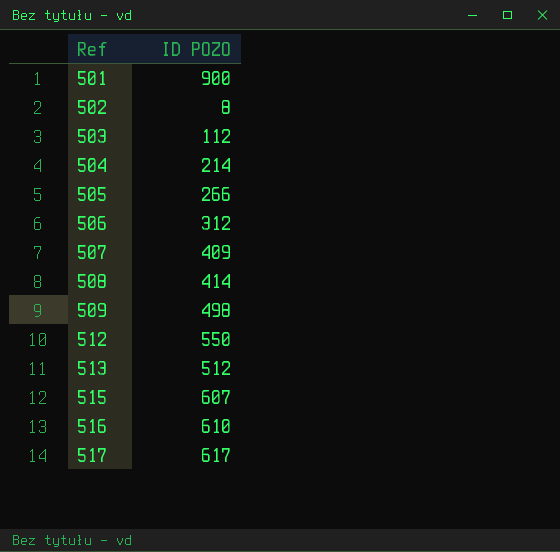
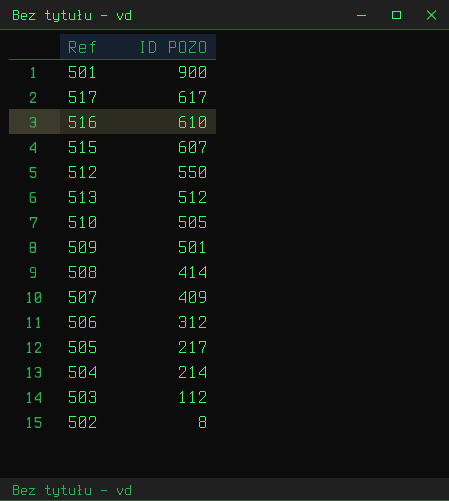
row order: Ref ascending -> ID POZO descending
row 510: none -> 505
509 | ID POZO: 498 -> 501
505 | ID POZO: 266 -> 217

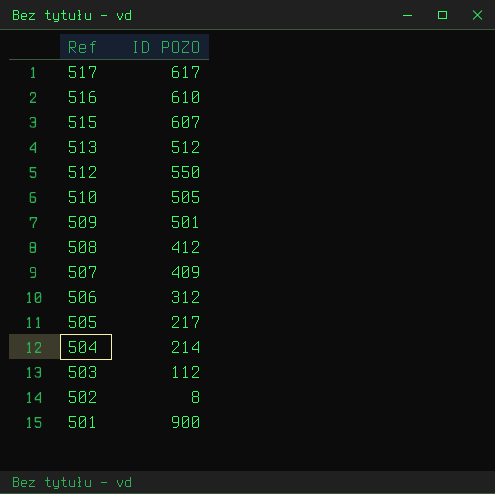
row order: ID POZO descending -> Ref descending
508 | ID POZO: 414 -> 412

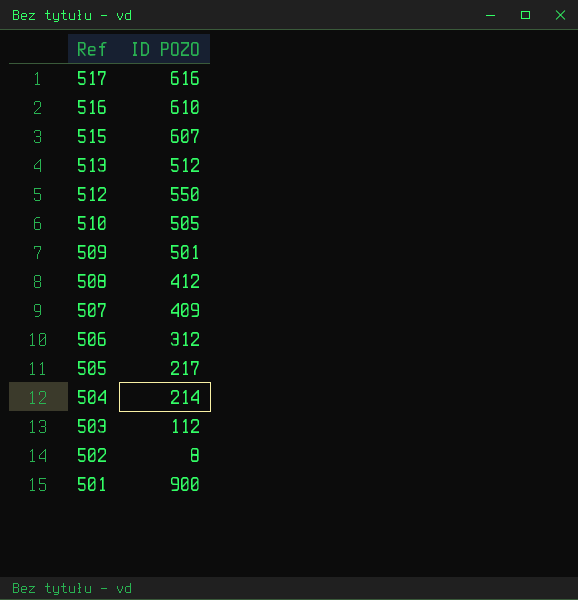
517 | ID POZO: 617 -> 616

